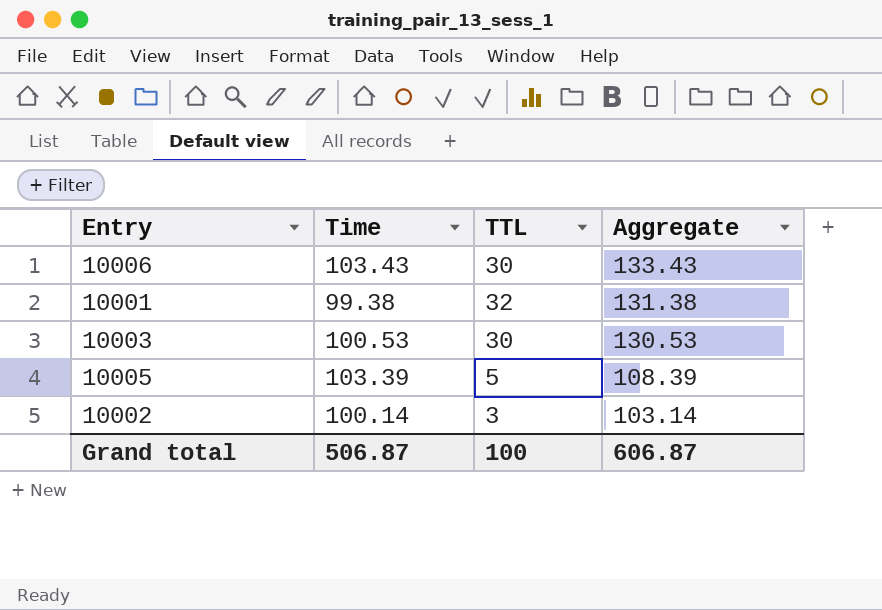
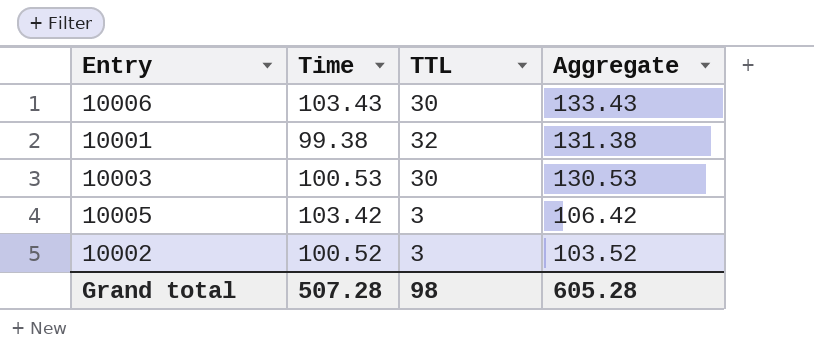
10005 | Time: 103.39 -> 103.42
10005 | TTL: 5 -> 3
10005 | Aggregate: 108.39 -> 106.42
10002 | Time: 100.14 -> 100.52
10002 | Aggregate: 103.14 -> 103.52
Grand total | Time: 506.87 -> 507.28
Grand total | TTL: 100 -> 98
Grand total | Aggregate: 606.87 -> 605.28

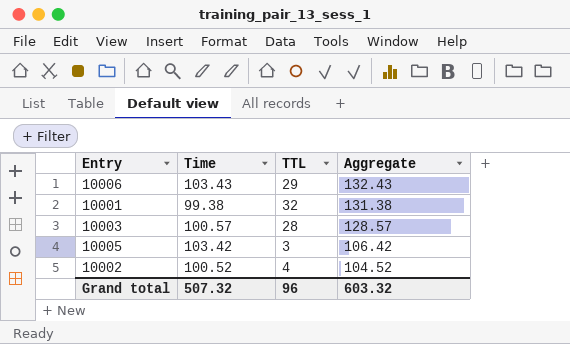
10006 | TTL: 30 -> 29
10006 | Aggregate: 133.43 -> 132.43
10003 | Time: 100.53 -> 100.57
10003 | TTL: 30 -> 28
10003 | Aggregate: 130.53 -> 128.57
10002 | TTL: 3 -> 4
10002 | Aggregate: 103.52 -> 104.52
Grand total | Time: 507.28 -> 507.32
Grand total | TTL: 98 -> 96
Grand total | Aggregate: 605.28 -> 603.32

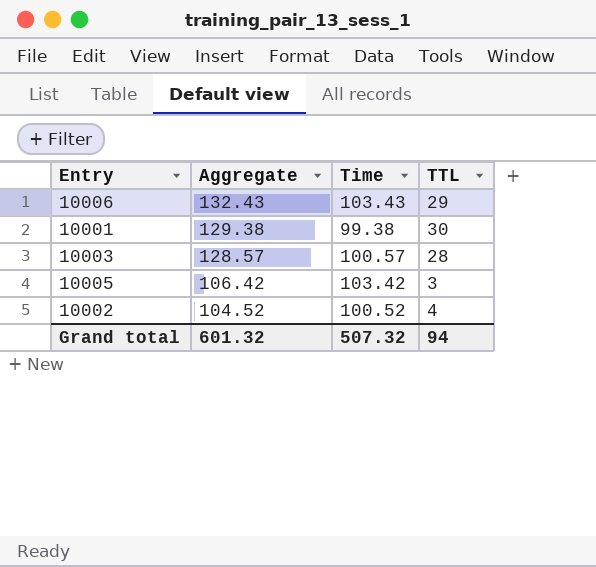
column Aggregate | position: 4 -> 2
10001 | Aggregate: 131.38 -> 129.38
10001 | TTL: 32 -> 30
Grand total | Aggregate: 603.32 -> 601.32
Grand total | TTL: 96 -> 94

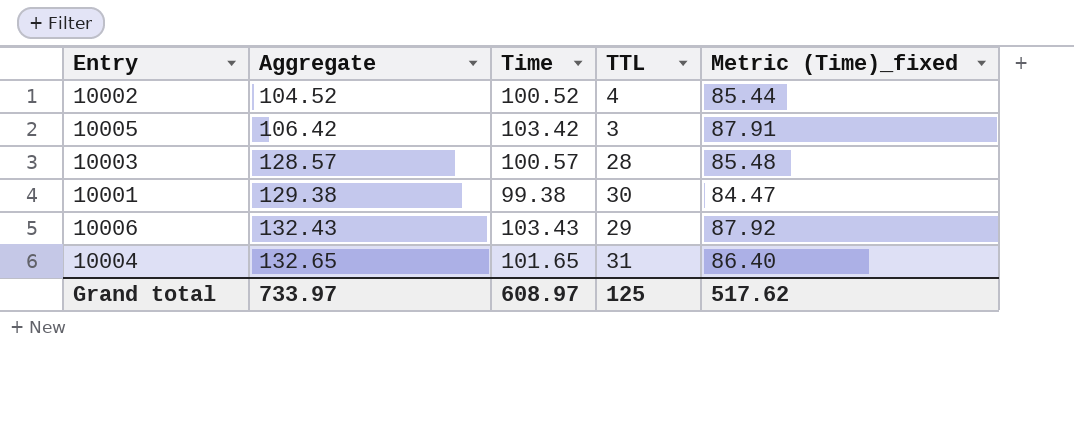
row order: Aggregate descending -> Aggregate ascending
column Metric (Time)_fixed | formula: none -> [Time] * 0.85
row 10004: none -> 132.65 | 101.65 | 31 | 86.40
Grand total | Aggregate: 601.32 -> 733.97
Grand total | Time: 507.32 -> 608.97
Grand total | TTL: 94 -> 125

